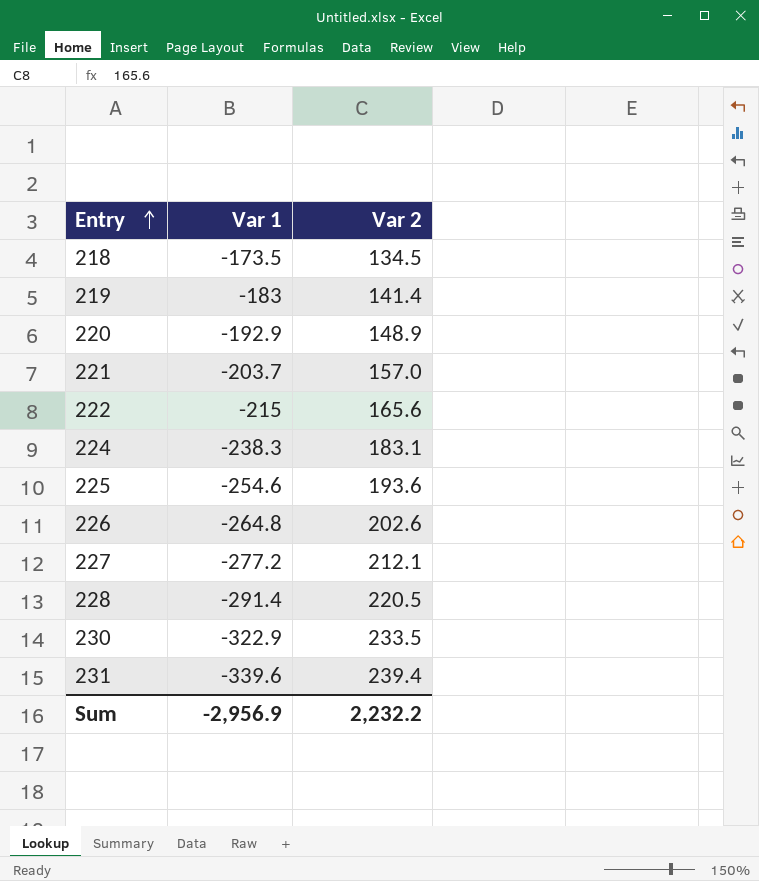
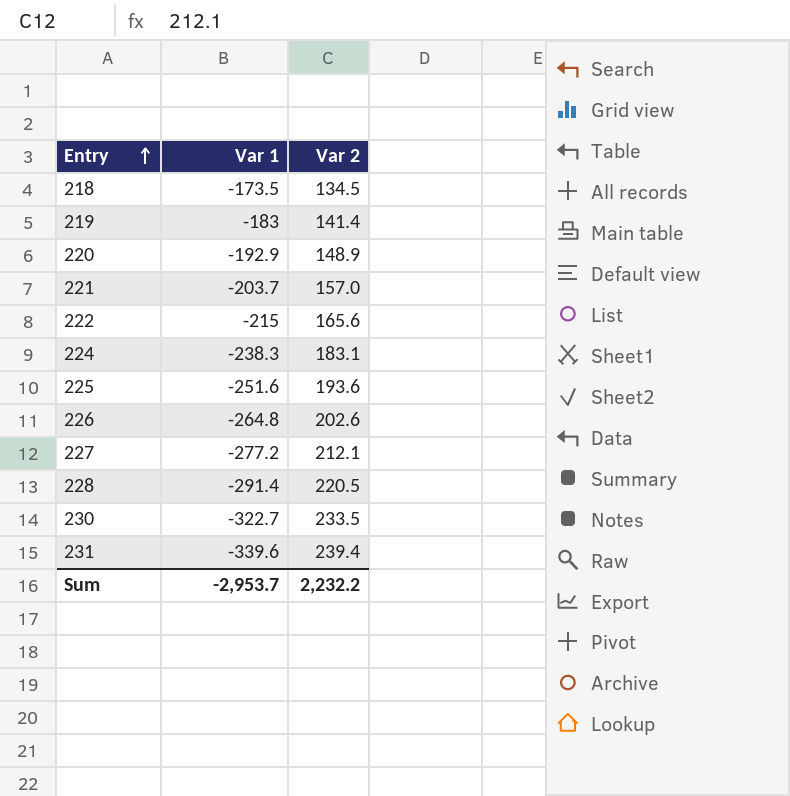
225 | Var 1: -254.6 -> -251.6
230 | Var 1: -322.9 -> -322.7
Sum | Var 1: -2,956.9 -> -2,953.7

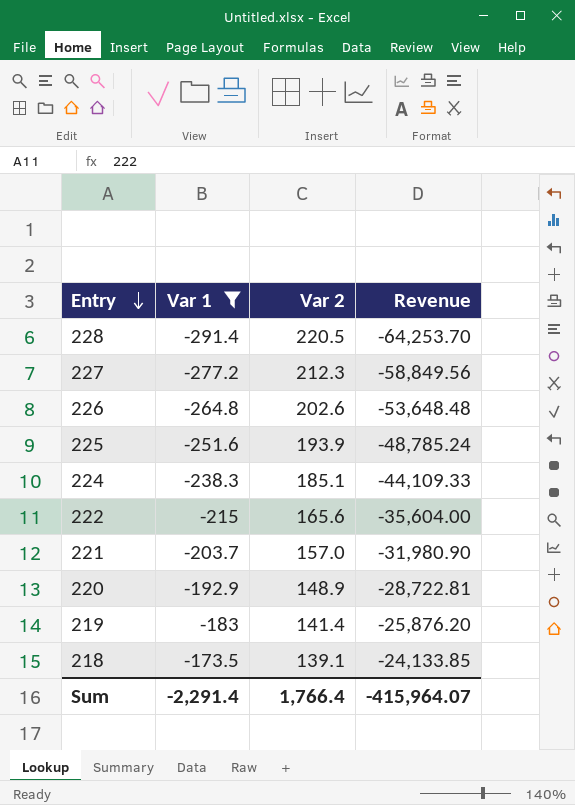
filter: none -> Var 1 >= -291.4
row order: Entry ascending -> Entry descending
column Revenue | formula: none -> [Var 1] * [Var 2]
227 | Var 2: 212.1 -> 212.3
225 | Var 2: 193.6 -> 193.9
224 | Var 2: 183.1 -> 185.1
218 | Var 2: 134.5 -> 139.1
Sum | Var 1: -2,953.7 -> -2,291.4
Sum | Var 2: 2,232.2 -> 1,766.4

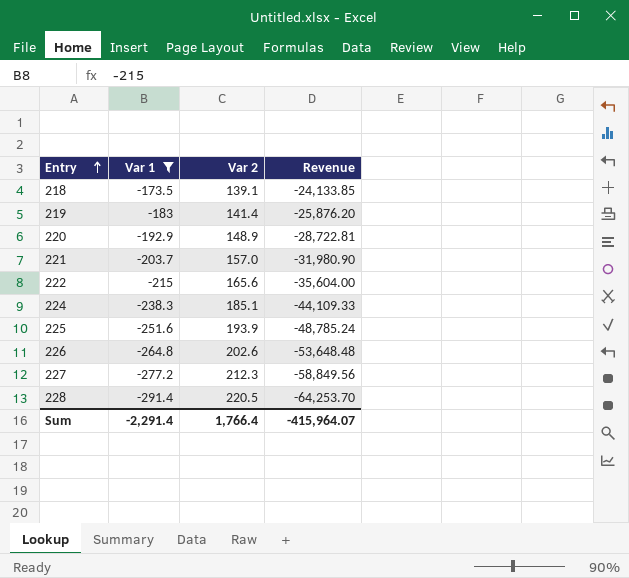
row order: Entry descending -> Entry ascending

